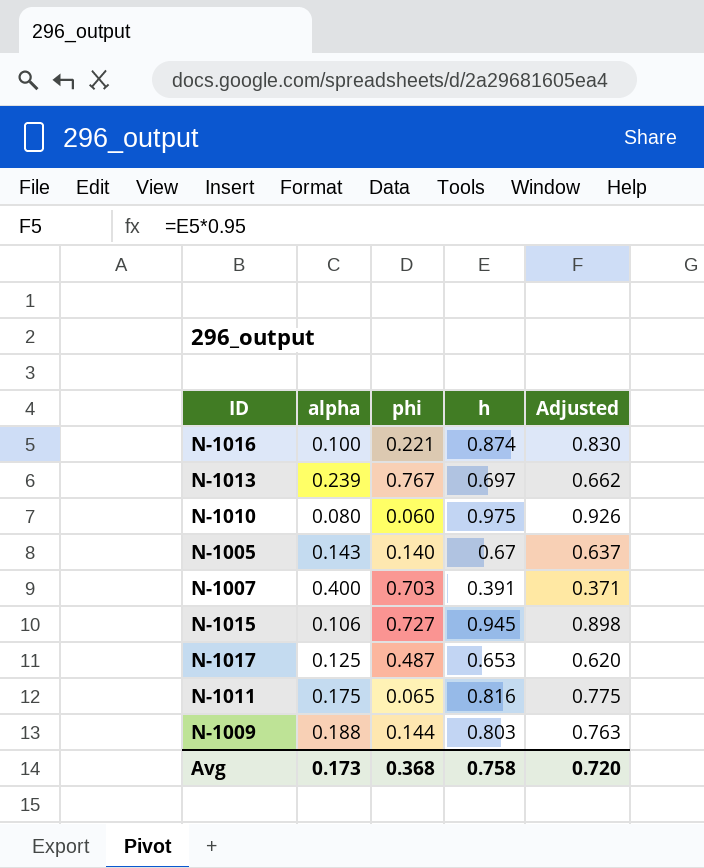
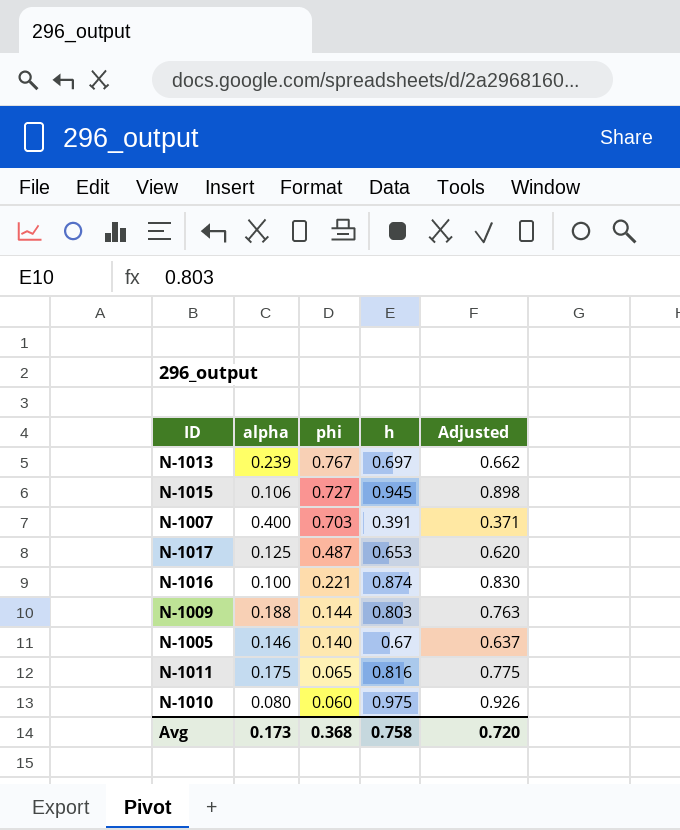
row order: none -> phi descending
N-1005 | alpha: 0.143 -> 0.146

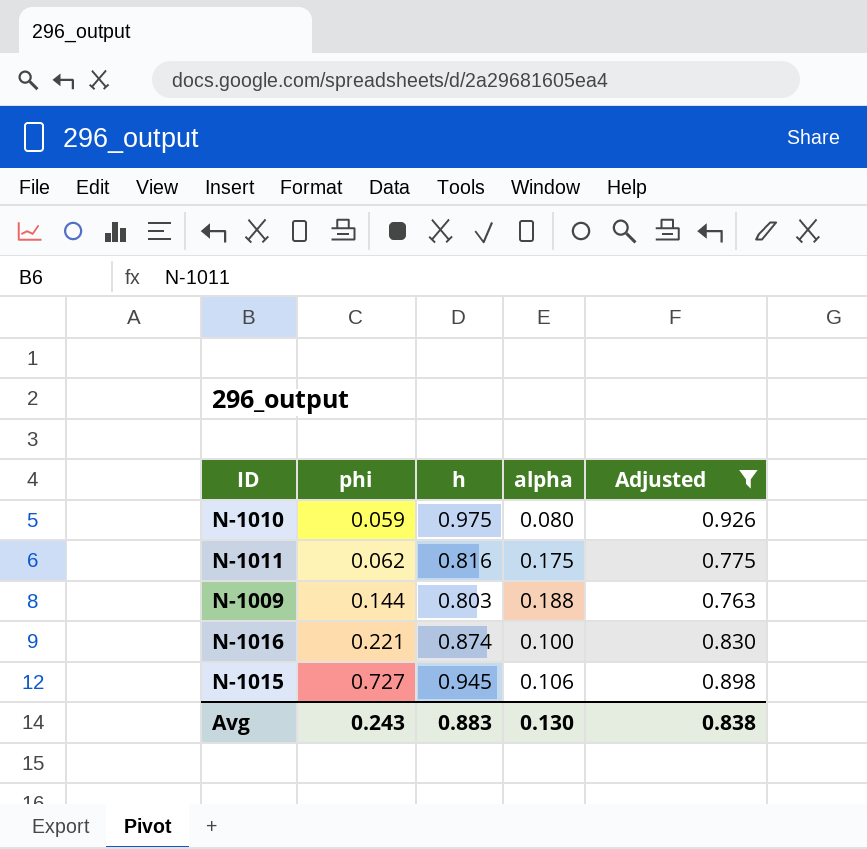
filter: none -> Adjusted >= 0.763
row order: phi descending -> phi ascending
column alpha | position: 2 -> 4
N-1010 | phi: 0.060 -> 0.059
N-1011 | phi: 0.065 -> 0.062
Avg | phi: 0.368 -> 0.243
Avg | h: 0.758 -> 0.883
Avg | alpha: 0.173 -> 0.130
Avg | Adjusted: 0.720 -> 0.838

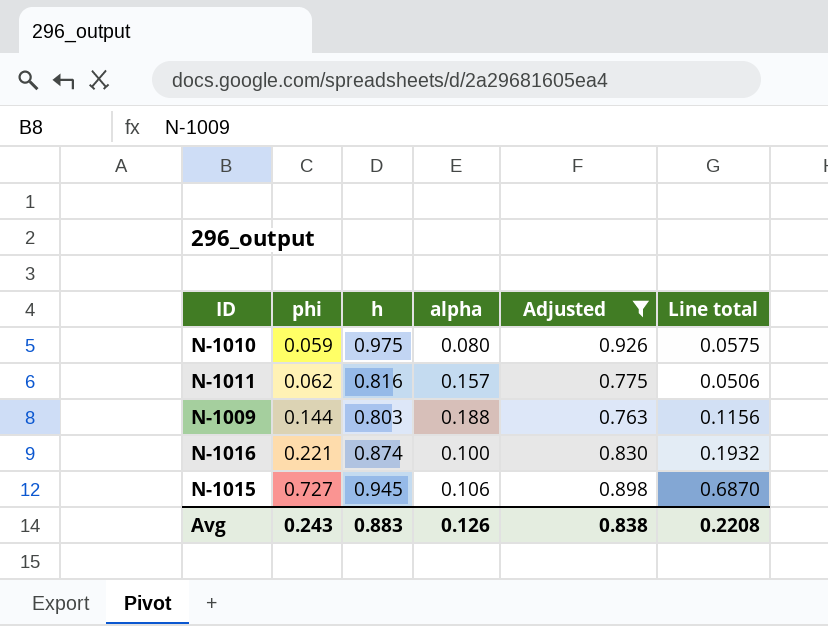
column Line total | formula: none -> [phi] * [h]
N-1011 | alpha: 0.175 -> 0.157
Avg | alpha: 0.130 -> 0.126

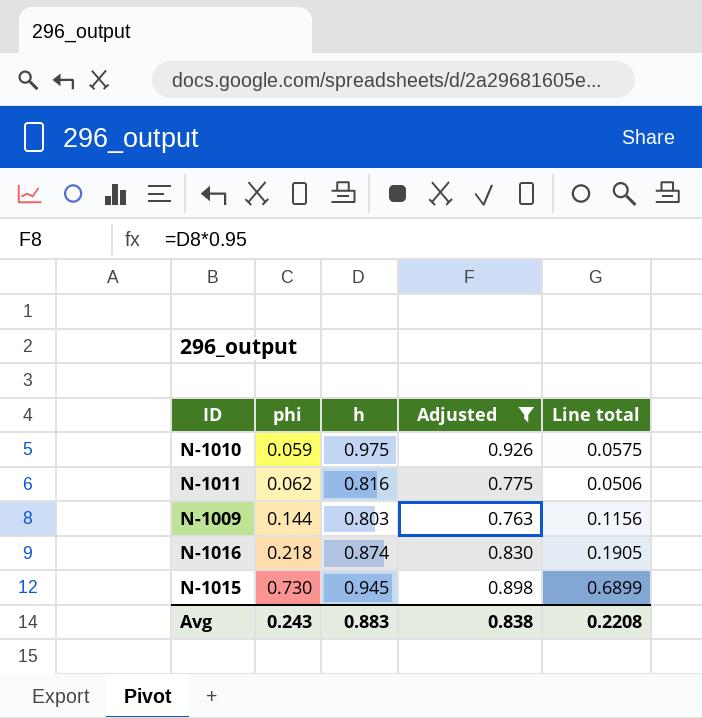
column alpha | position: 4 -> none
N-1016 | phi: 0.221 -> 0.218
N-1016 | Line total: 0.1932 -> 0.1905
N-1015 | phi: 0.727 -> 0.730
N-1015 | Line total: 0.6870 -> 0.6899

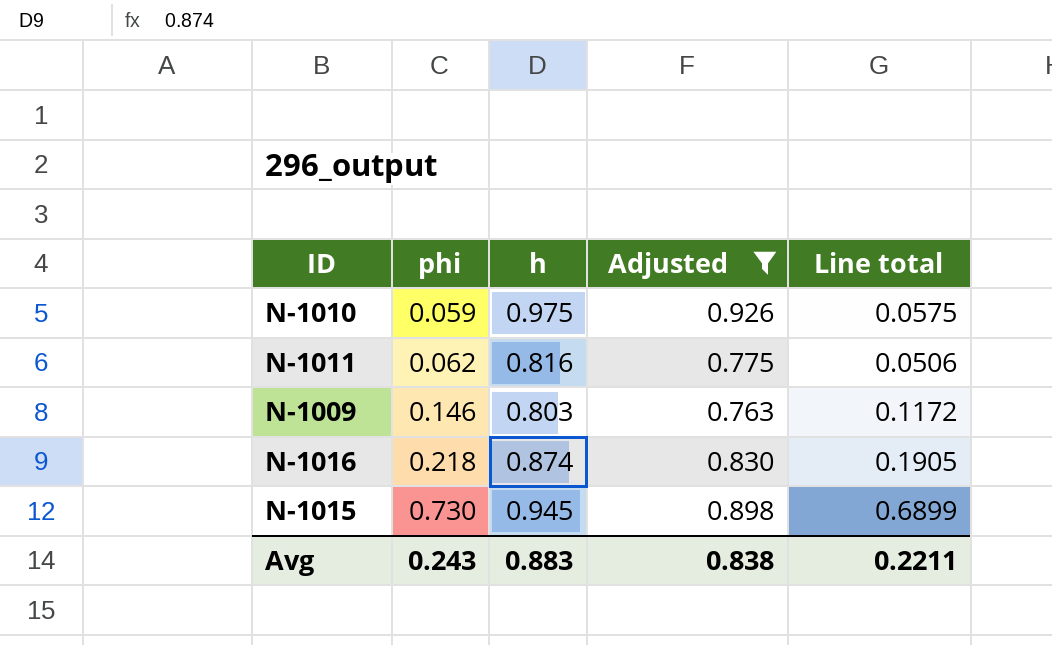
N-1009 | phi: 0.144 -> 0.146
N-1009 | Line total: 0.1156 -> 0.1172
Avg | Line total: 0.2208 -> 0.2211

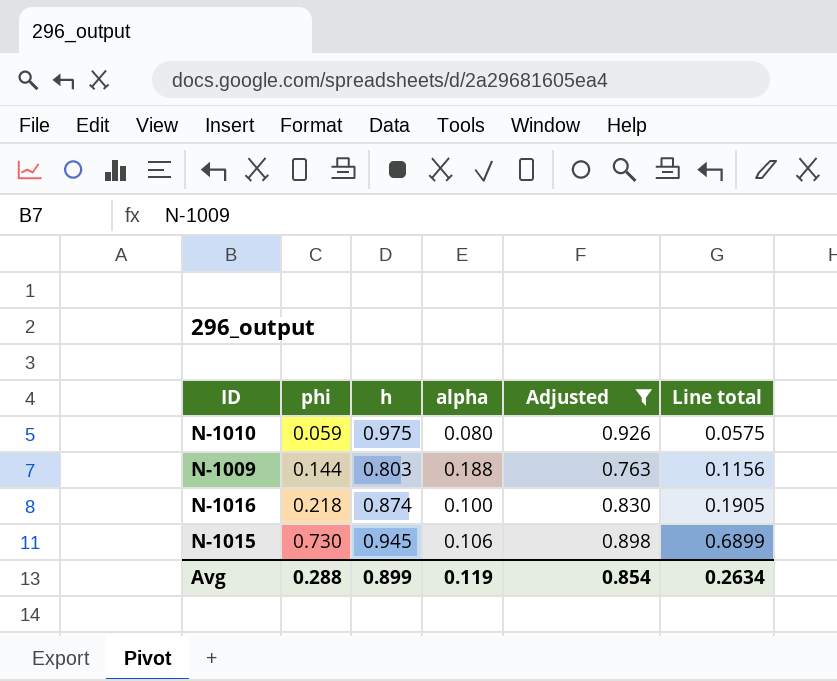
column alpha | position: none -> 4
row N-1011: 0.062 | 0.816 | 0.775 | 0.0506 -> none
N-1009 | phi: 0.146 -> 0.144
N-1009 | Line total: 0.1172 -> 0.1156
Avg | phi: 0.243 -> 0.288
Avg | h: 0.883 -> 0.899
Avg | Adjusted: 0.838 -> 0.854
Avg | Line total: 0.2211 -> 0.2634

